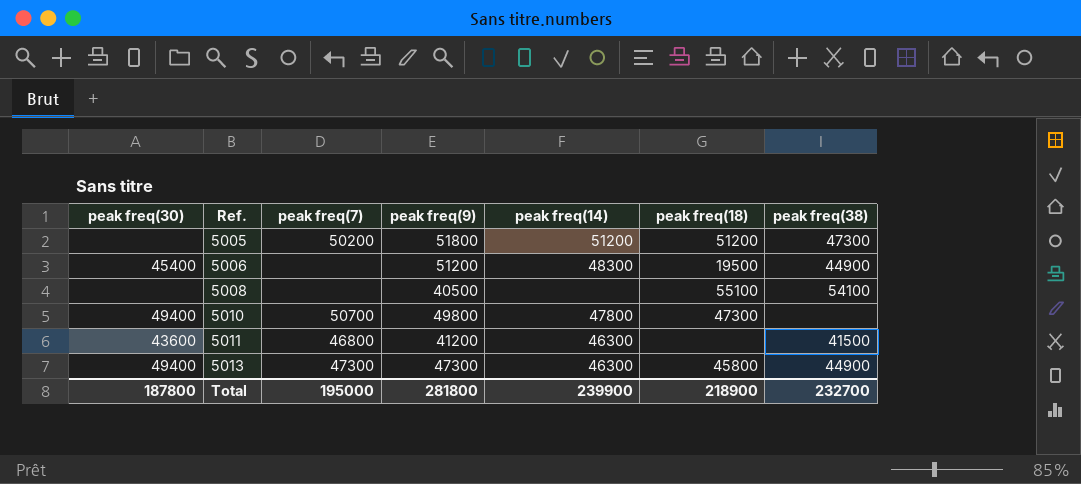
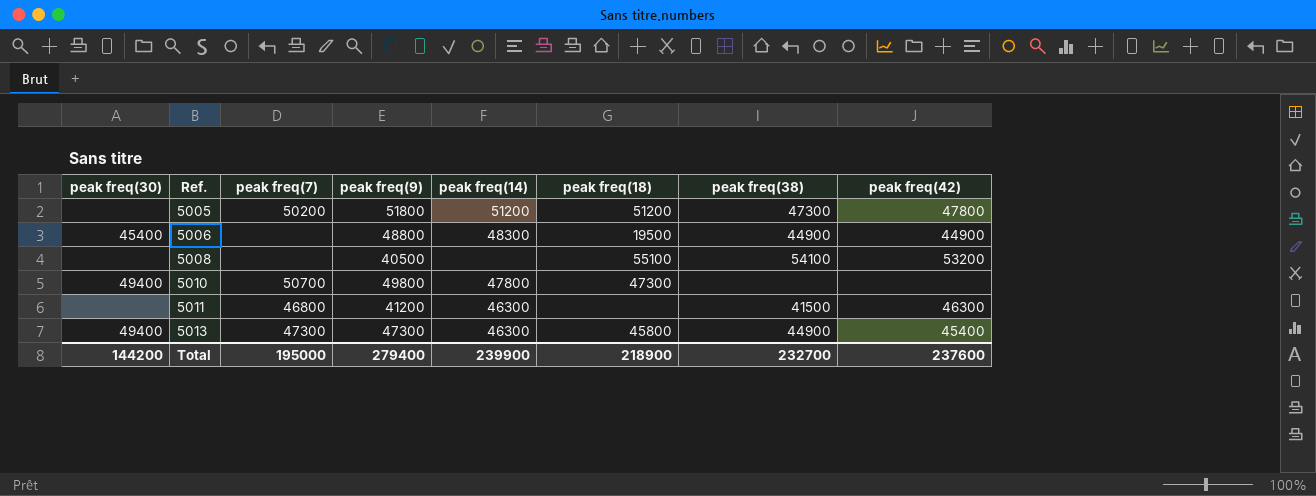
column peak freq(42) | position: none -> 8
5006 | peak freq(9): 51200 -> 48800
5011 | peak freq(30): 43600 -> none
Total | peak freq(30): 187800 -> 144200
Total | peak freq(9): 281800 -> 279400

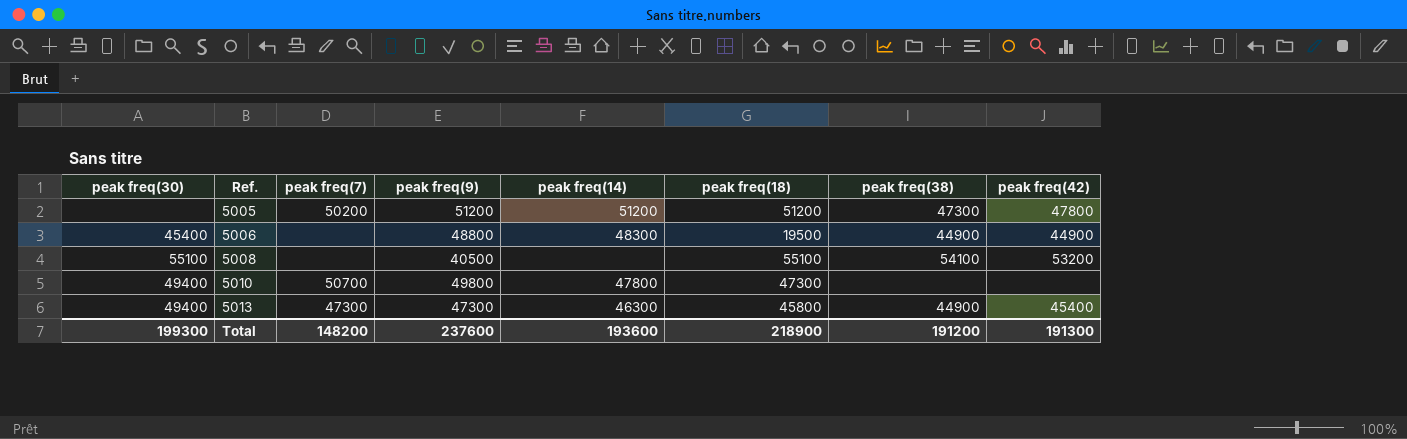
row 5011: none | 46800 | 41200 | 46300 | none | 41500 | 46300 -> none
5005 | peak freq(9): 51800 -> 51200
5008 | peak freq(30): none -> 55100
Total | peak freq(30): 144200 -> 199300
Total | peak freq(7): 195000 -> 148200
Total | peak freq(9): 279400 -> 237600
Total | peak freq(14): 239900 -> 193600
Total | peak freq(38): 232700 -> 191200
Total | peak freq(42): 237600 -> 191300

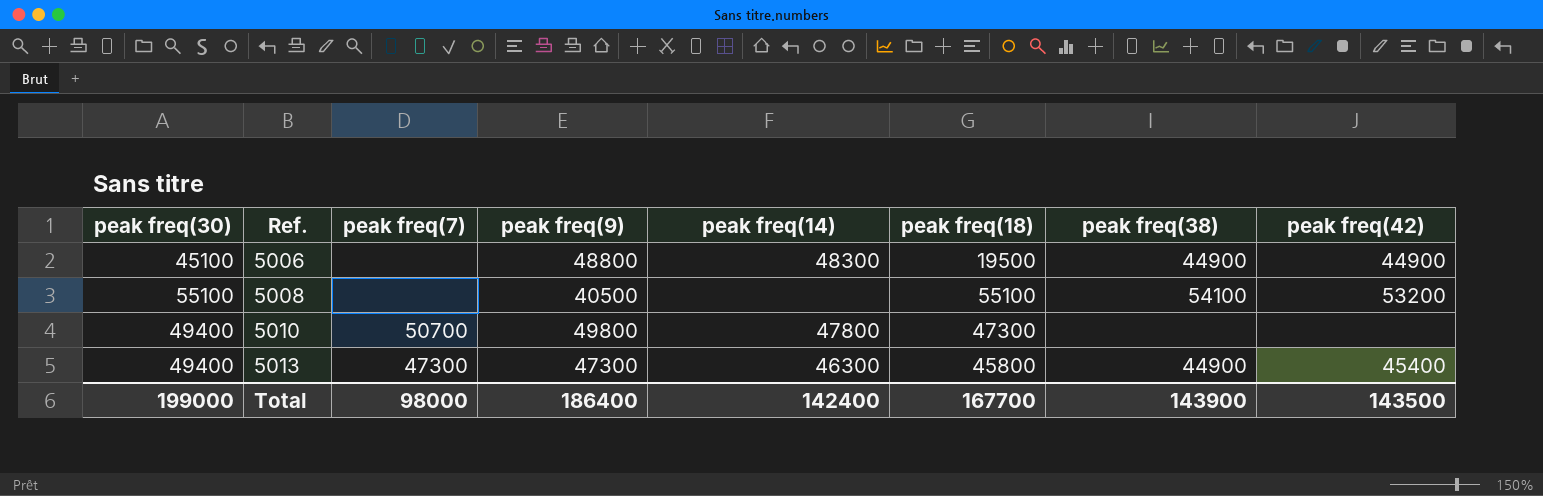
row 5005: none | 50200 | 51200 | 51200 | 51200 | 47300 | 47800 -> none
5006 | peak freq(30): 45400 -> 45100
Total | peak freq(30): 199300 -> 199000
Total | peak freq(7): 148200 -> 98000
Total | peak freq(9): 237600 -> 186400
Total | peak freq(14): 193600 -> 142400
Total | peak freq(18): 218900 -> 167700
Total | peak freq(38): 191200 -> 143900
Total | peak freq(42): 191300 -> 143500

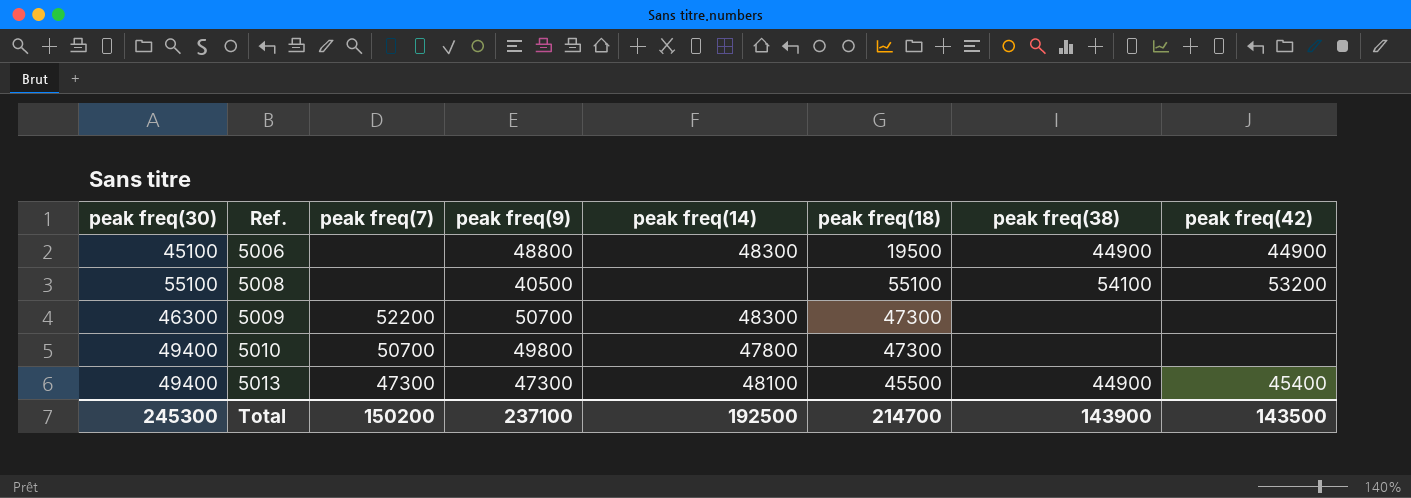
row 5009: none -> 46300 | 52200 | 50700 | 48300 | 47300 | none | none
5013 | peak freq(14): 46300 -> 48100
5013 | peak freq(18): 45800 -> 45500
Total | peak freq(30): 199000 -> 245300
Total | peak freq(7): 98000 -> 150200
Total | peak freq(9): 186400 -> 237100
Total | peak freq(14): 142400 -> 192500
Total | peak freq(18): 167700 -> 214700

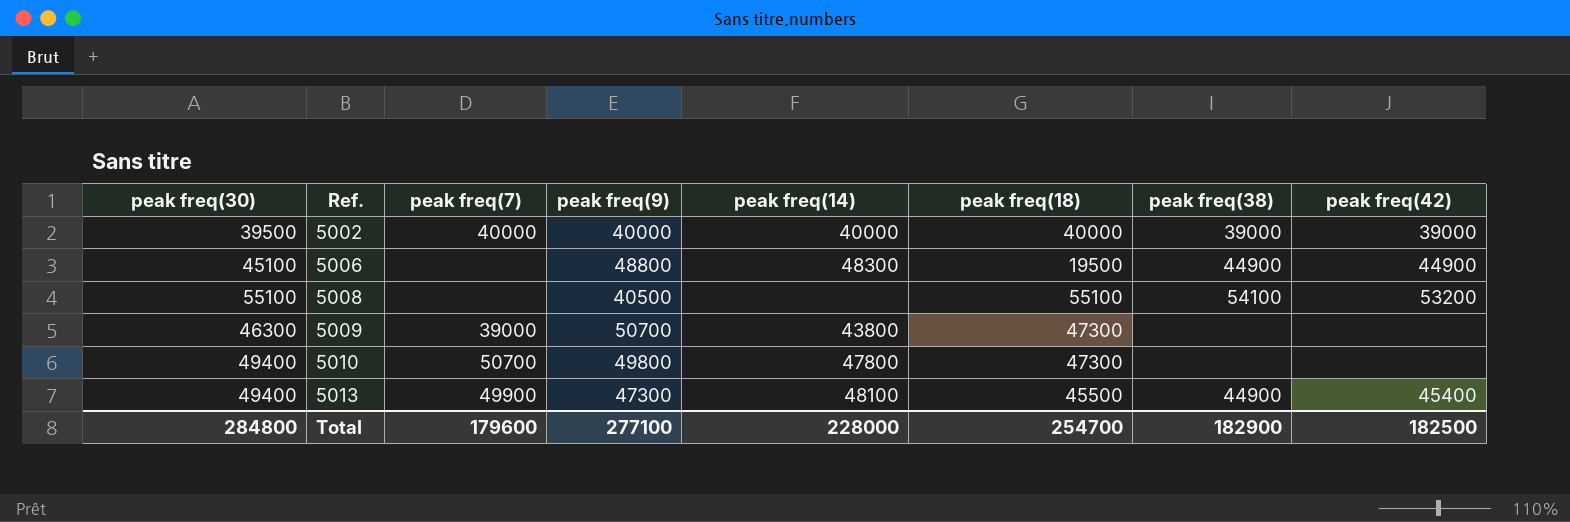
row 5002: none -> 39500 | 40000 | 40000 | 40000 | 40000 | 39000 | 39000
5009 | peak freq(7): 52200 -> 39000
5009 | peak freq(14): 48300 -> 43800
5013 | peak freq(7): 47300 -> 49900
Total | peak freq(30): 245300 -> 284800
Total | peak freq(7): 150200 -> 179600
Total | peak freq(9): 237100 -> 277100
Total | peak freq(14): 192500 -> 228000
Total | peak freq(18): 214700 -> 254700
Total | peak freq(38): 143900 -> 182900
Total | peak freq(42): 143500 -> 182500

